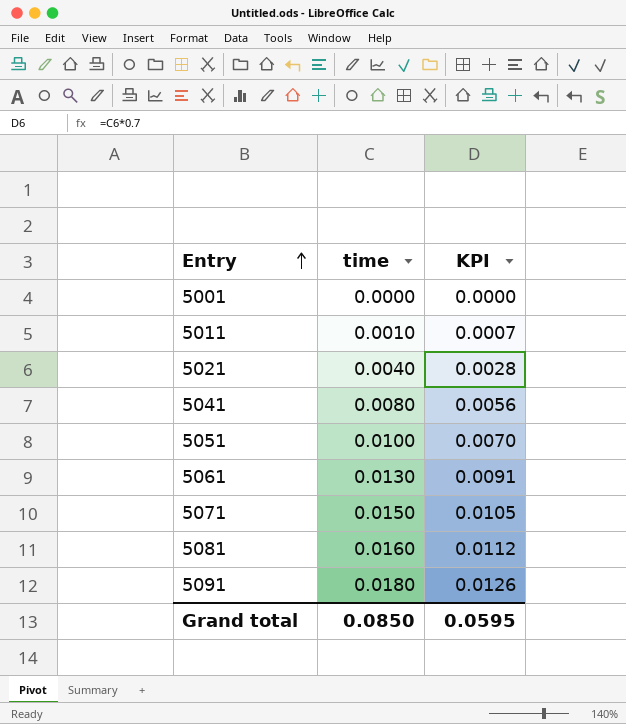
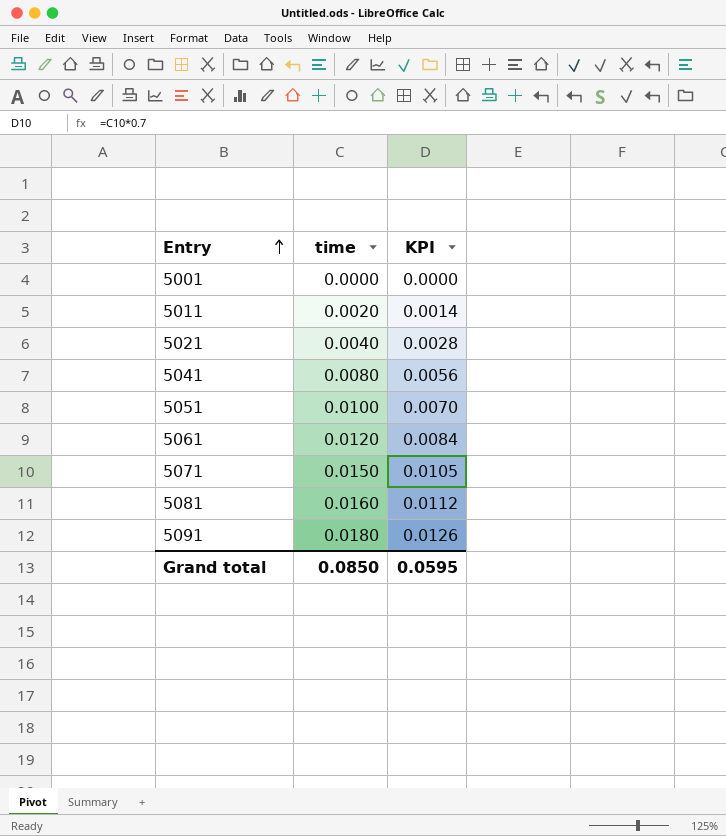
5011 | time: 0.0010 -> 0.0020
5011 | KPI: 0.0007 -> 0.0014
5061 | time: 0.0130 -> 0.0120
5061 | KPI: 0.0091 -> 0.0084

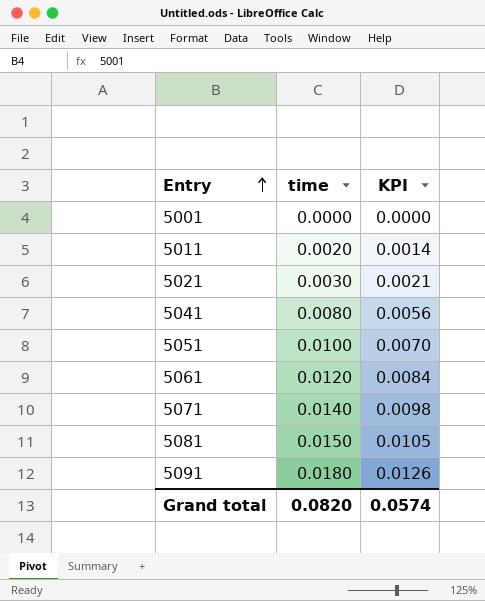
5021 | time: 0.0040 -> 0.0030
5021 | KPI: 0.0028 -> 0.0021
5071 | time: 0.0150 -> 0.0140
5071 | KPI: 0.0105 -> 0.0098
5081 | time: 0.0160 -> 0.0150
5081 | KPI: 0.0112 -> 0.0105
Grand total | time: 0.0850 -> 0.0820
Grand total | KPI: 0.0595 -> 0.0574

